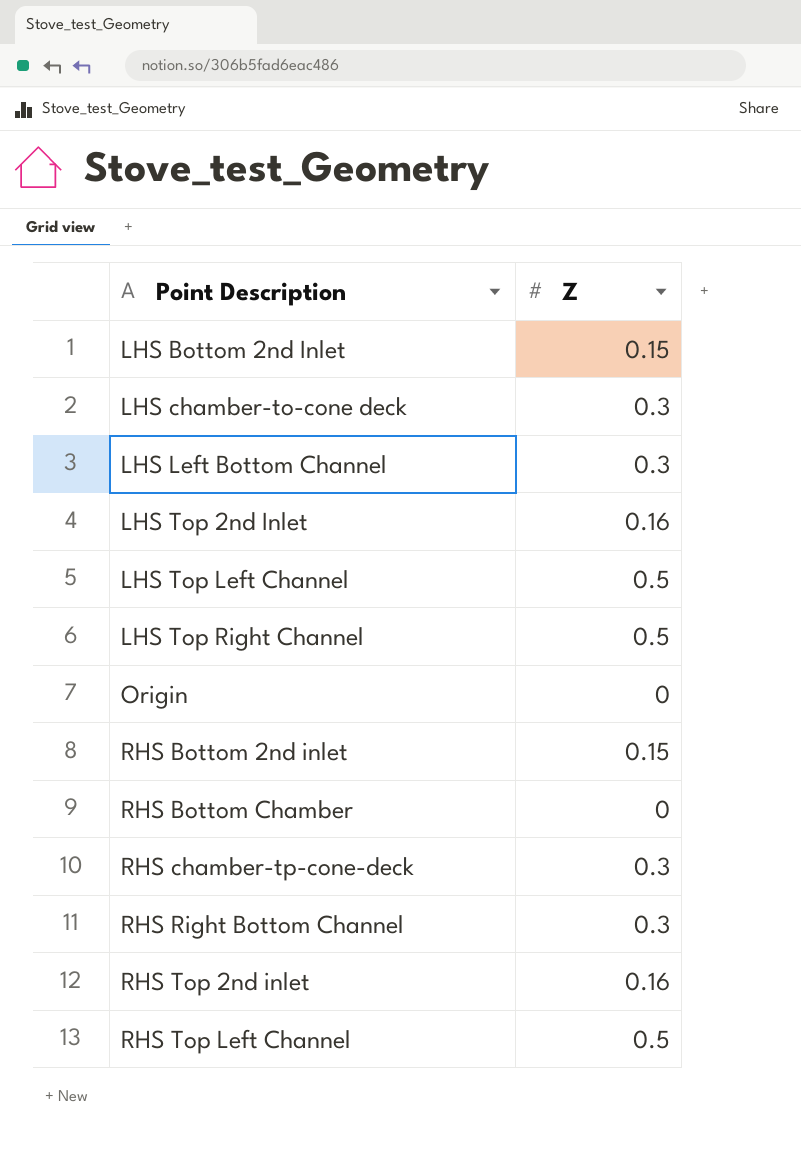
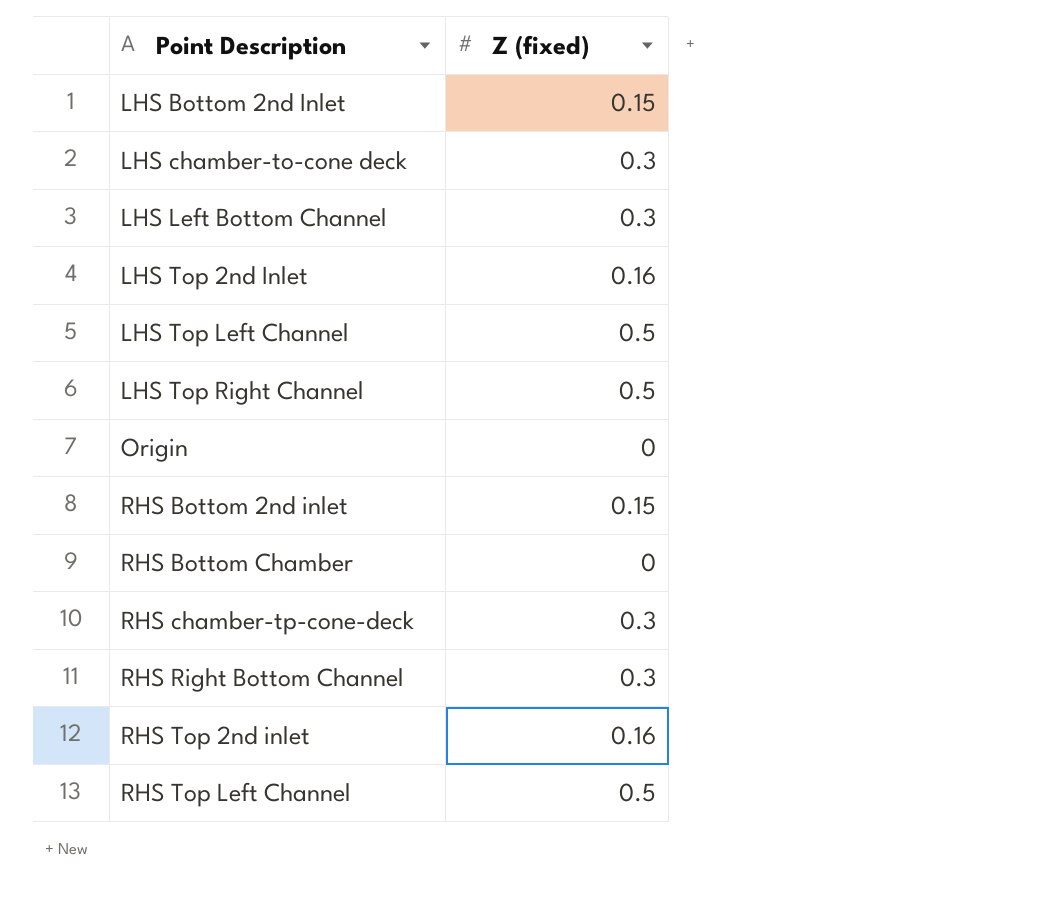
column name: Z -> Z (fixed)

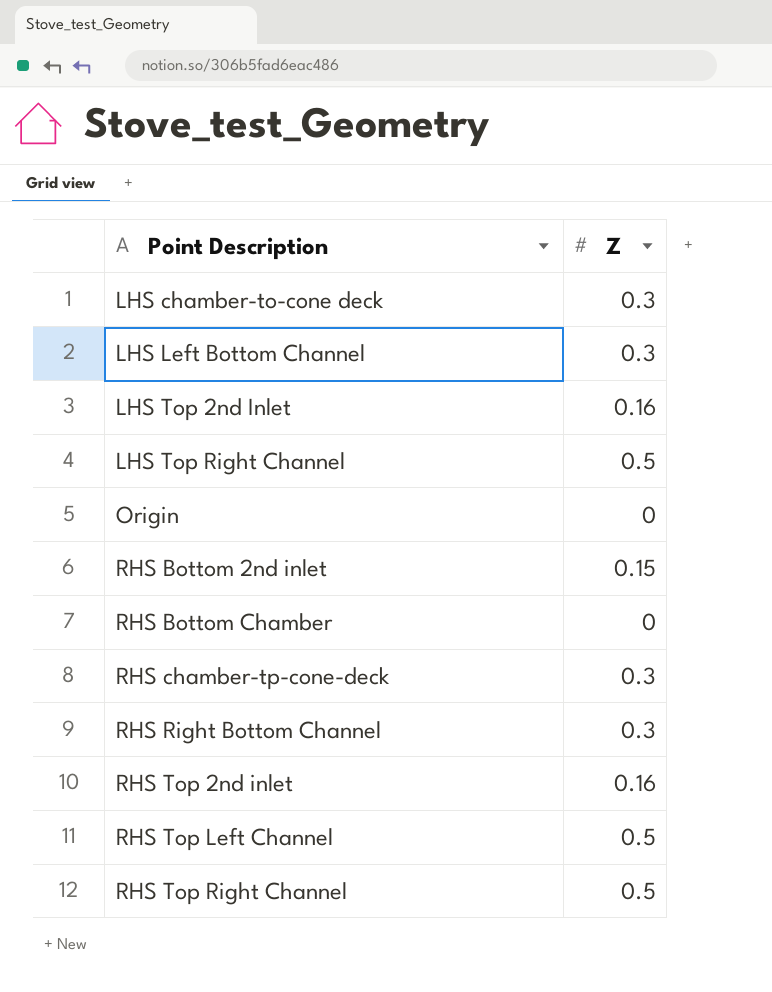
column name: Z (fixed) -> Z
row LHS Bottom 2nd Inlet: 0.15 -> none
row LHS Top Left Channel: 0.5 -> none
row RHS Top Right Channel: none -> 0.5

